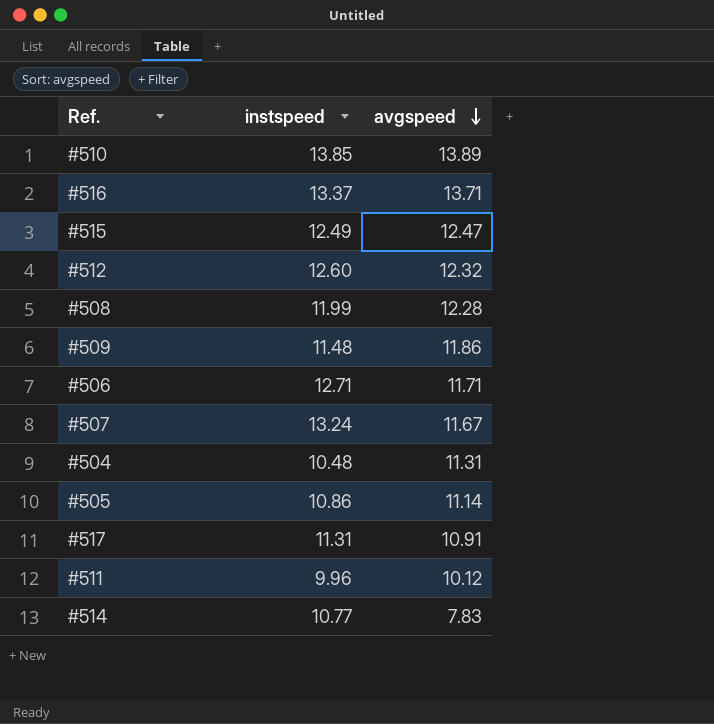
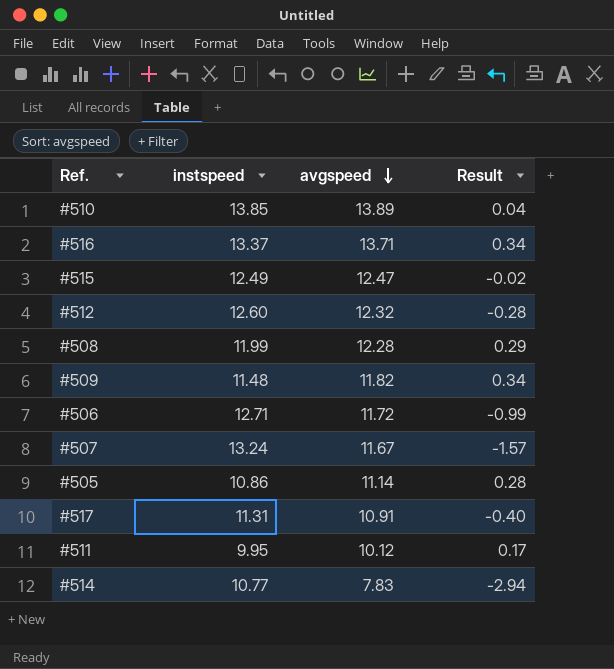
column Result | formula: none -> [avgspeed] - [instspeed]
row #504: 10.48 | 11.31 -> none
#509 | avgspeed: 11.86 -> 11.82
#506 | avgspeed: 11.71 -> 11.72
#511 | instspeed: 9.96 -> 9.95

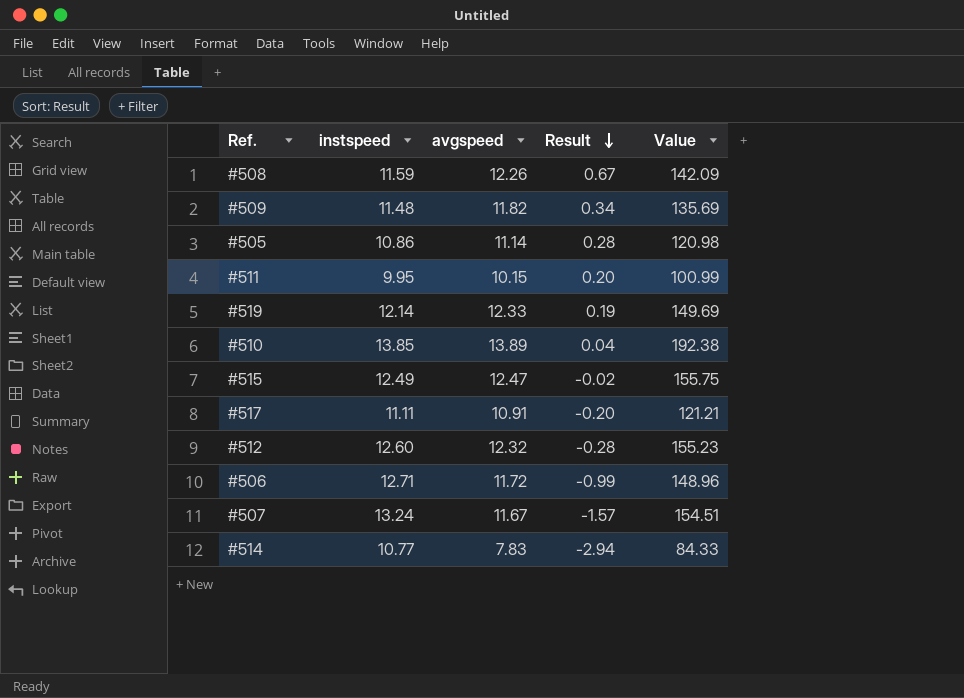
row order: avgspeed descending -> Result descending
column Value | formula: none -> [instspeed] * [avgspeed]
row #516: 13.37 | 13.71 | 0.34 -> none
#508 | instspeed: 11.99 -> 11.59
#508 | avgspeed: 12.28 -> 12.26
#508 | Result: 0.29 -> 0.67
#511 | avgspeed: 10.12 -> 10.15
#511 | Result: 0.17 -> 0.20
row #519: none -> 12.14 | 12.33 | 0.19 | 149.69
#517 | instspeed: 11.31 -> 11.11
#517 | Result: -0.40 -> -0.20

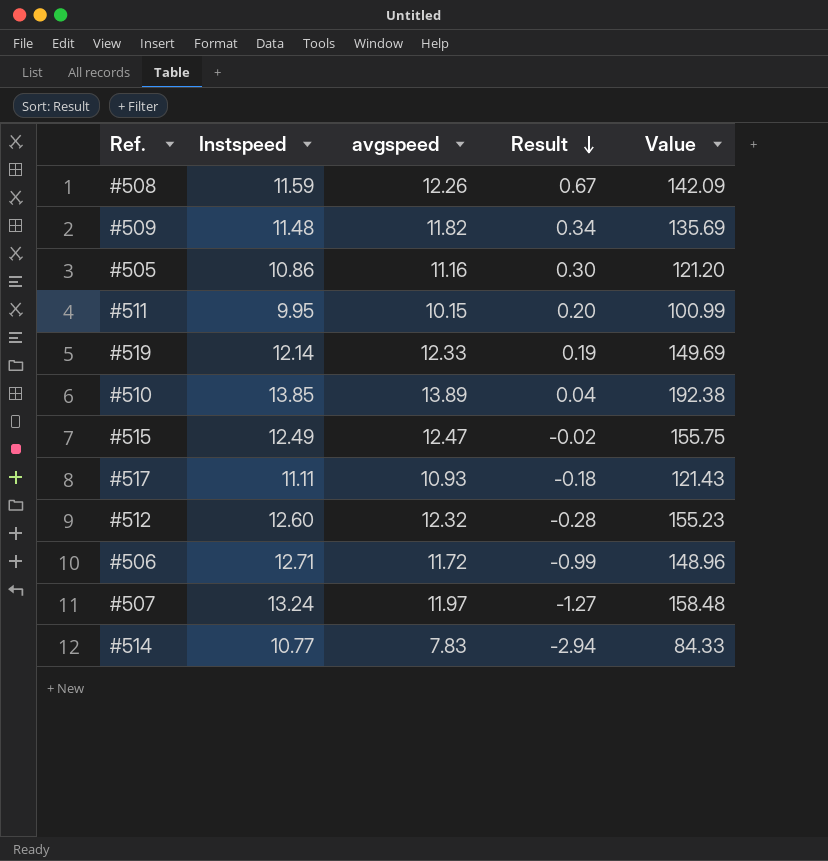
column name: instspeed -> Instspeed
#505 | avgspeed: 11.14 -> 11.16
#505 | Result: 0.28 -> 0.30
#505 | Value: 120.98 -> 121.20
#517 | avgspeed: 10.91 -> 10.93
#517 | Result: -0.20 -> -0.18
#517 | Value: 121.21 -> 121.43
#507 | avgspeed: 11.67 -> 11.97
#507 | Result: -1.57 -> -1.27
#507 | Value: 154.51 -> 158.48

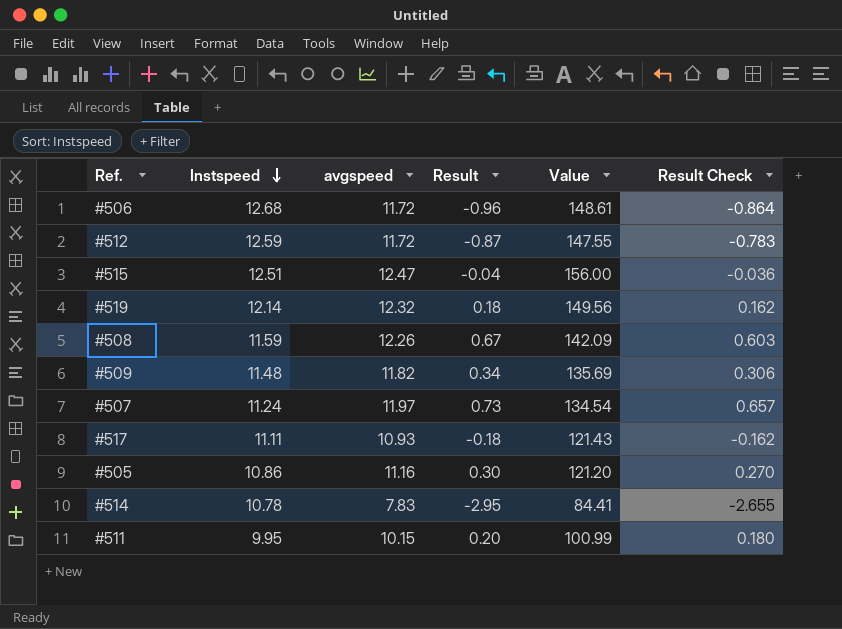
row order: Result descending -> Instspeed descending
column Result Check | formula: none -> [Result] * 0.9
row #510: 13.85 | 13.89 | 0.04 | 192.38 -> none
#506 | Instspeed: 12.71 -> 12.68
#506 | Result: -0.99 -> -0.96
#506 | Value: 148.96 -> 148.61
#512 | Instspeed: 12.60 -> 12.59
#512 | avgspeed: 12.32 -> 11.72
#512 | Result: -0.28 -> -0.87
#512 | Value: 155.23 -> 147.55
#515 | Instspeed: 12.49 -> 12.51
#515 | Result: -0.02 -> -0.04
#515 | Value: 155.75 -> 156.00
#519 | avgspeed: 12.33 -> 12.32
#519 | Result: 0.19 -> 0.18
#519 | Value: 149.69 -> 149.56
#507 | Instspeed: 13.24 -> 11.24
#507 | Result: -1.27 -> 0.73
#507 | Value: 158.48 -> 134.54
#514 | Instspeed: 10.77 -> 10.78
#514 | Result: -2.94 -> -2.95
#514 | Value: 84.33 -> 84.41

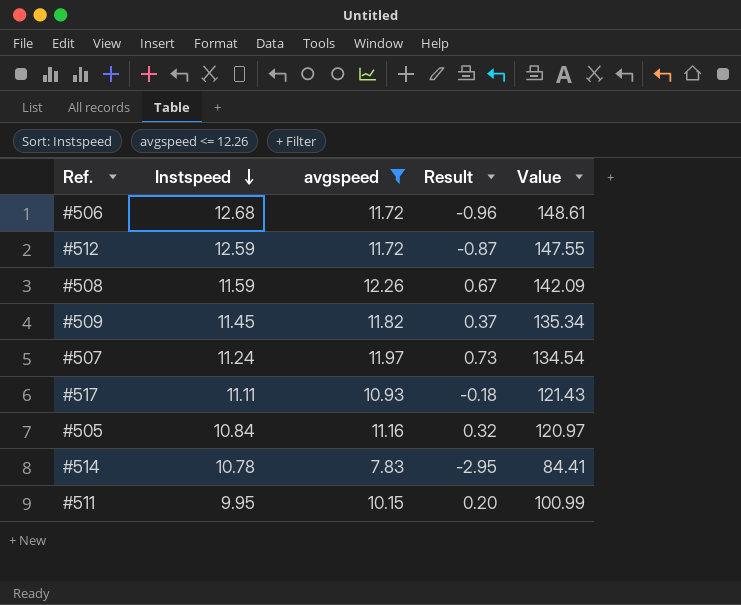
filter: none -> avgspeed <= 12.26
column Result Check | formula: [Result] * 0.9 -> none
#509 | Instspeed: 11.48 -> 11.45
#509 | Result: 0.34 -> 0.37
#509 | Value: 135.69 -> 135.34
#505 | Instspeed: 10.86 -> 10.84
#505 | Result: 0.30 -> 0.32
#505 | Value: 121.20 -> 120.97

